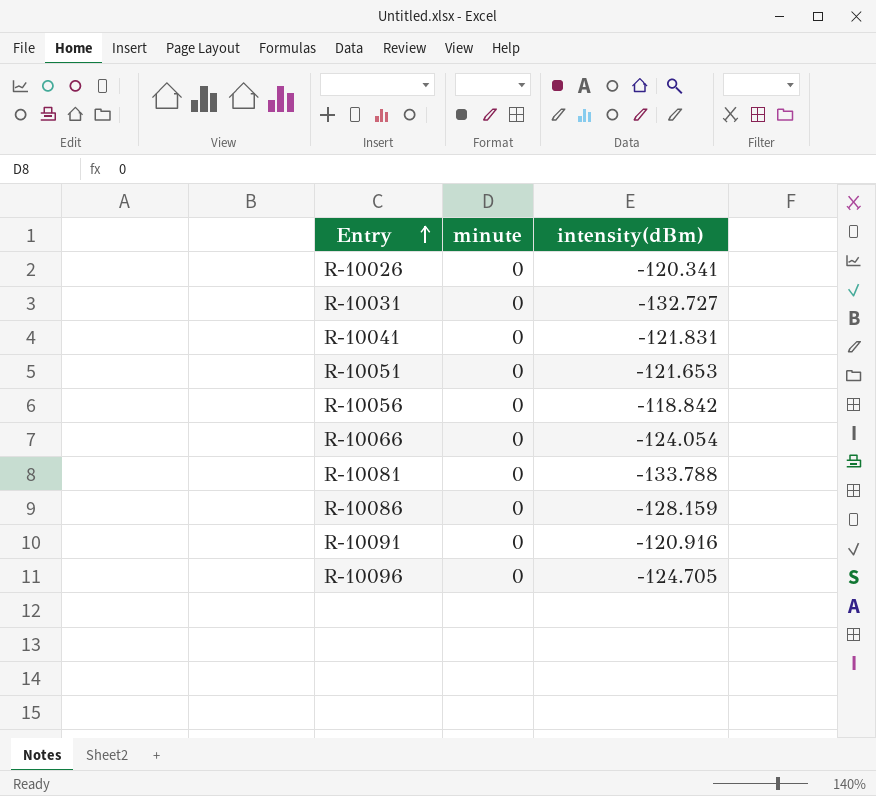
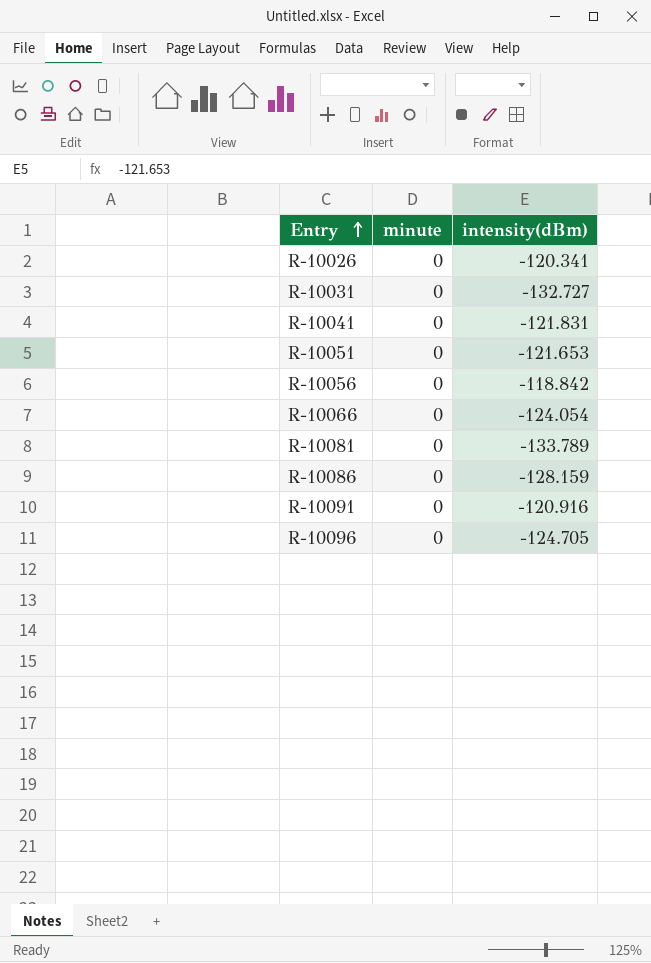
R-10081 | intensity(dBm): -133.788 -> -133.789

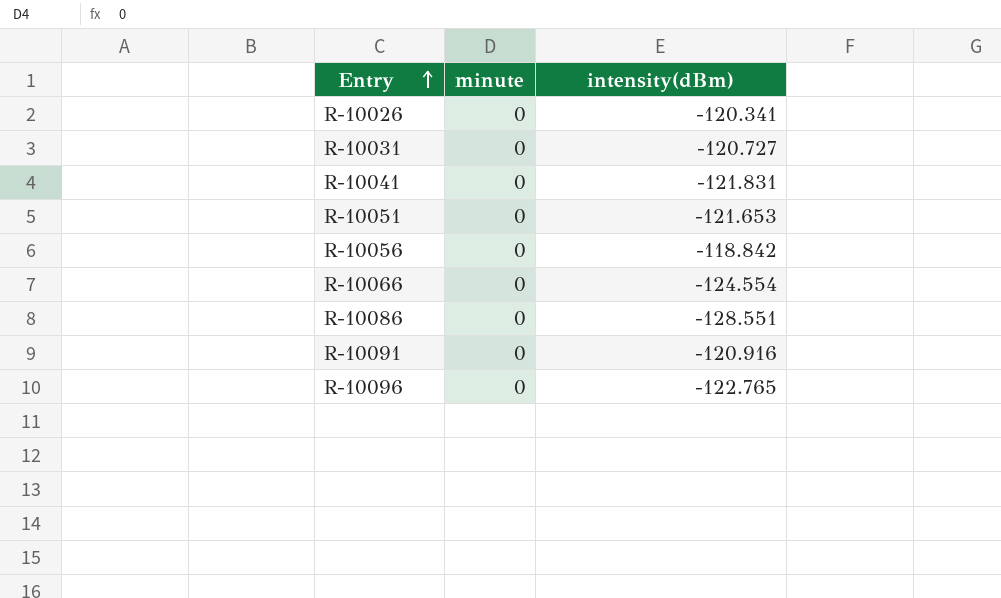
row R-10081: 0 | -133.789 -> none
R-10031 | intensity(dBm): -132.727 -> -120.727
R-10066 | intensity(dBm): -124.054 -> -124.554
R-10086 | intensity(dBm): -128.159 -> -128.551
R-10096 | intensity(dBm): -124.705 -> -122.765

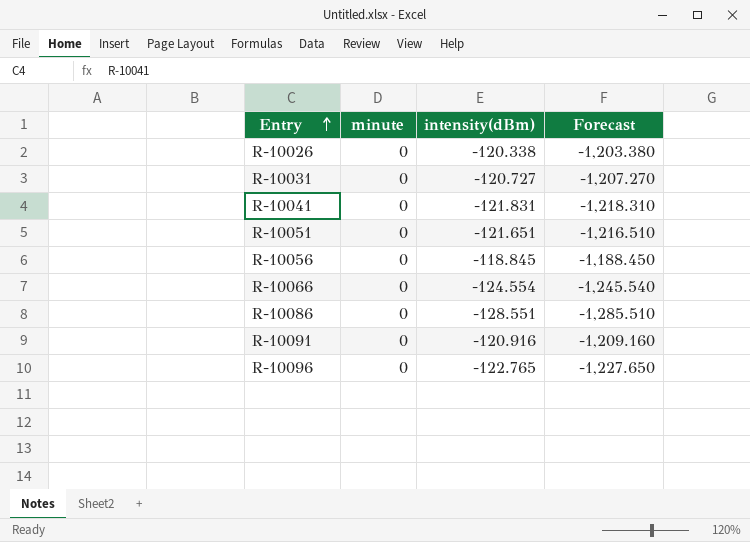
column Forecast | formula: none -> [intensity(dBm)] * 10
R-10026 | intensity(dBm): -120.341 -> -120.338
R-10051 | intensity(dBm): -121.653 -> -121.651
R-10056 | intensity(dBm): -118.842 -> -118.845

